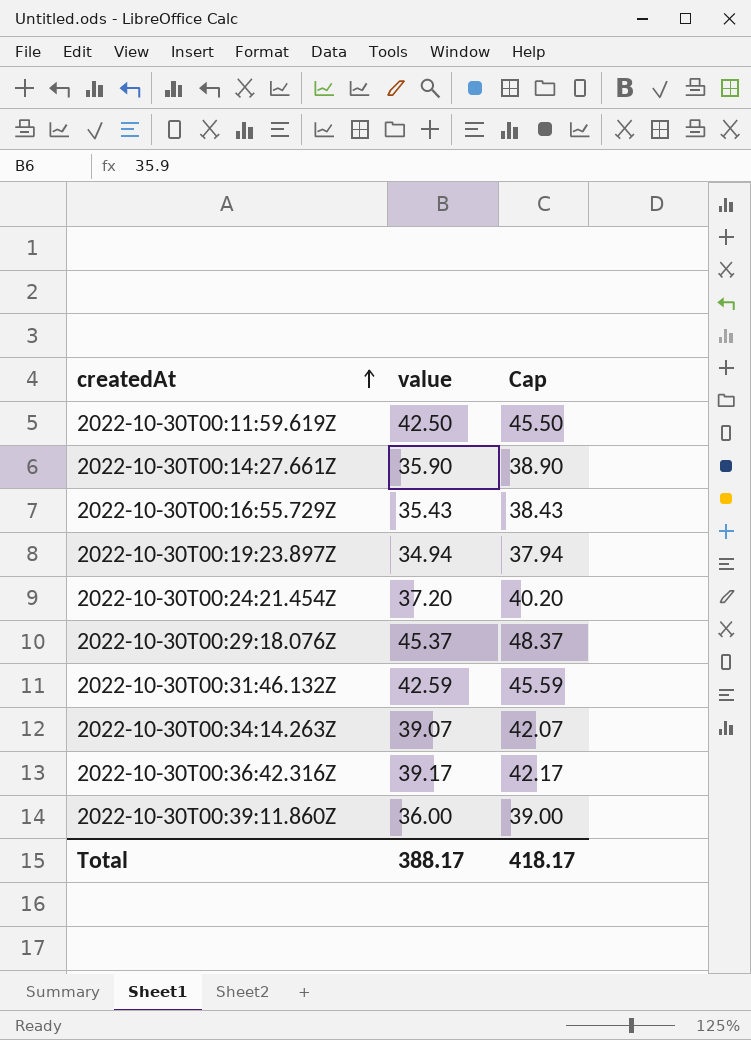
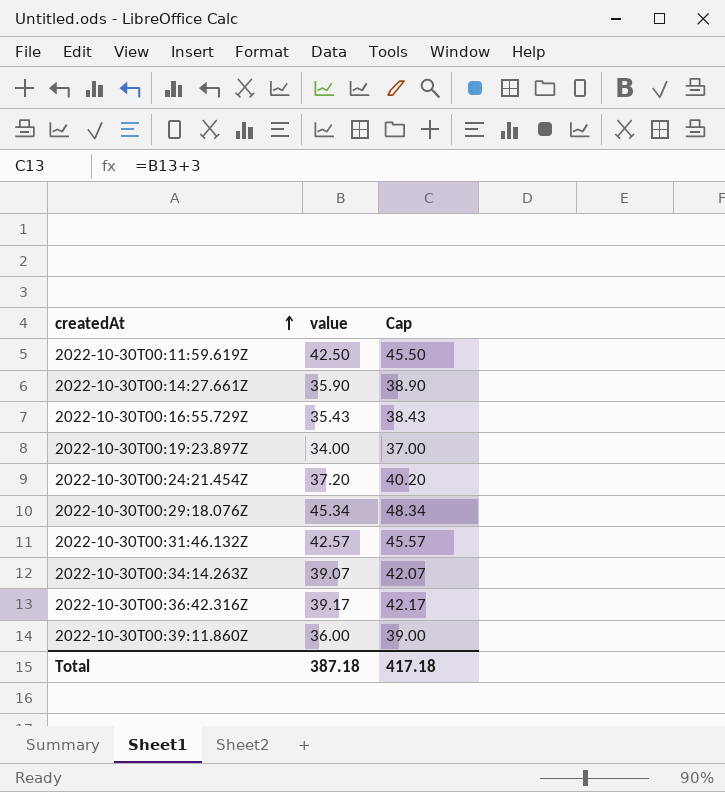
2022-10-30T00:19:23.897Z | value: 34.94 -> 34.00
2022-10-30T00:19:23.897Z | Cap: 37.94 -> 37.00
2022-10-30T00:29:18.076Z | value: 45.37 -> 45.34
2022-10-30T00:29:18.076Z | Cap: 48.37 -> 48.34
2022-10-30T00:31:46.132Z | value: 42.59 -> 42.57
2022-10-30T00:31:46.132Z | Cap: 45.59 -> 45.57
Total | value: 388.17 -> 387.18
Total | Cap: 418.17 -> 417.18

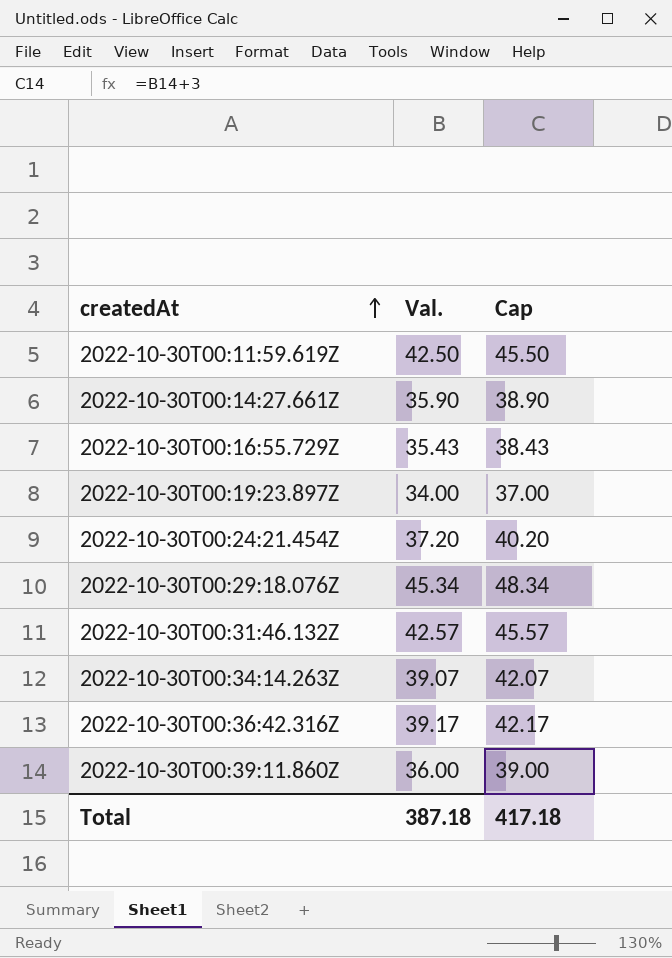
column name: value -> Val.

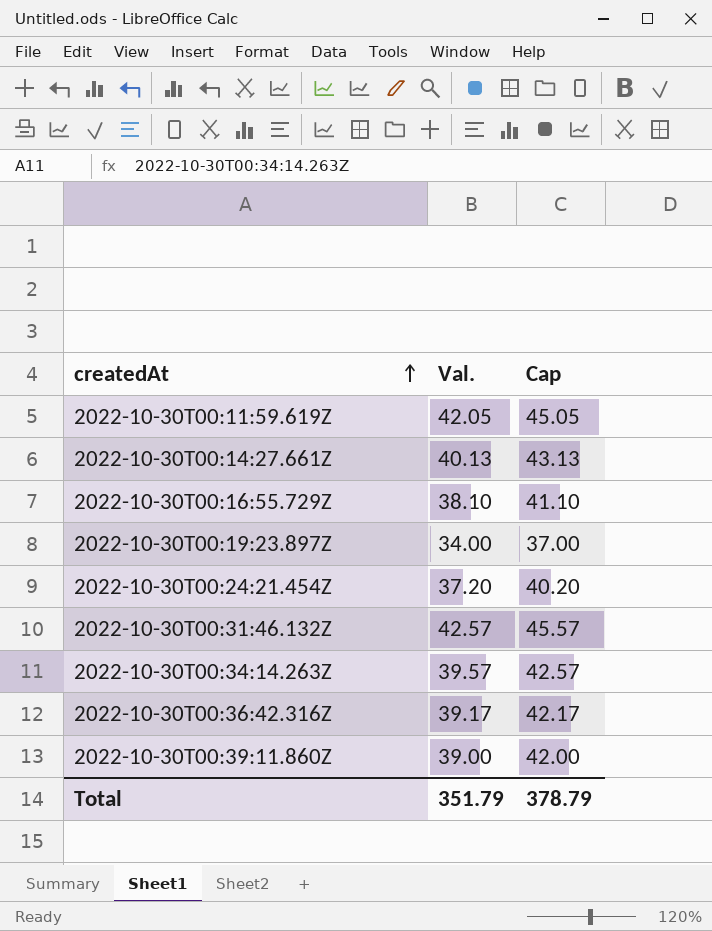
row 2022-10-30T00:29:18.076Z: 45.34 | 48.34 -> none
2022-10-30T00:11:59.619Z | Val.: 42.50 -> 42.05
2022-10-30T00:11:59.619Z | Cap: 45.50 -> 45.05
2022-10-30T00:14:27.661Z | Val.: 35.90 -> 40.13
2022-10-30T00:14:27.661Z | Cap: 38.90 -> 43.13
2022-10-30T00:16:55.729Z | Val.: 35.43 -> 38.10
2022-10-30T00:16:55.729Z | Cap: 38.43 -> 41.10
2022-10-30T00:34:14.263Z | Val.: 39.07 -> 39.57
2022-10-30T00:34:14.263Z | Cap: 42.07 -> 42.57
2022-10-30T00:39:11.860Z | Val.: 36.00 -> 39.00
2022-10-30T00:39:11.860Z | Cap: 39.00 -> 42.00
Total | Val.: 387.18 -> 351.79
Total | Cap: 417.18 -> 378.79

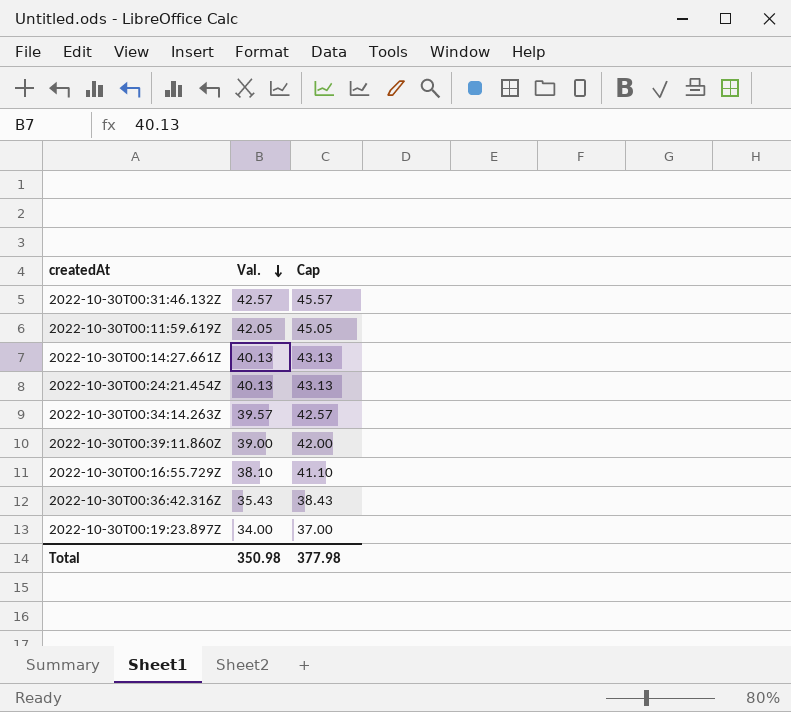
row order: createdAt ascending -> Val. descending
2022-10-30T00:24:21.454Z | Val.: 37.20 -> 40.13
2022-10-30T00:24:21.454Z | Cap: 40.20 -> 43.13
2022-10-30T00:36:42.316Z | Val.: 39.17 -> 35.43
2022-10-30T00:36:42.316Z | Cap: 42.17 -> 38.43
Total | Val.: 351.79 -> 350.98
Total | Cap: 378.79 -> 377.98

